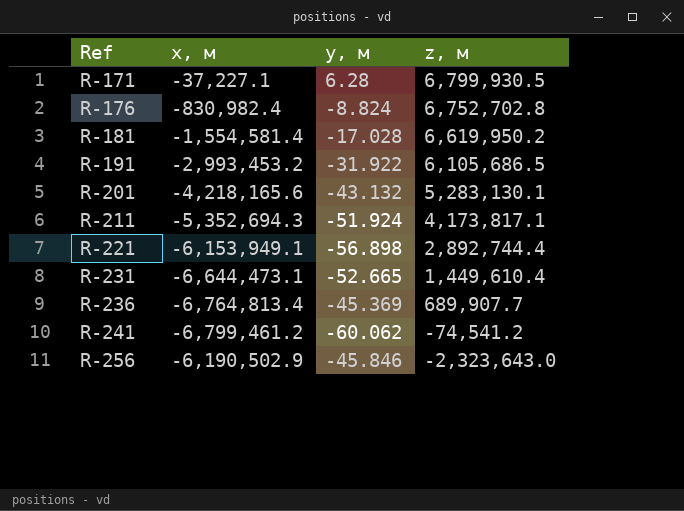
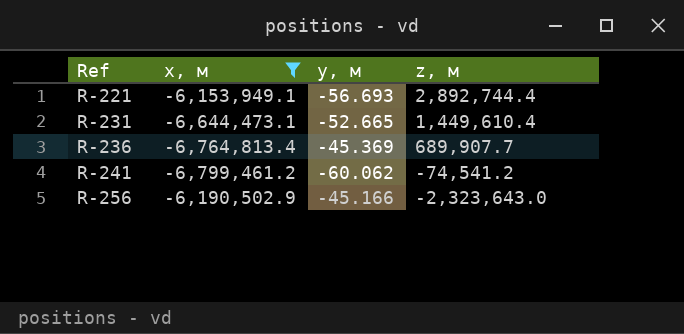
filter: none -> x, м <= -6,153,949.1
R-221 | y, м: -56.898 -> -56.693
R-256 | y, м: -45.846 -> -45.166

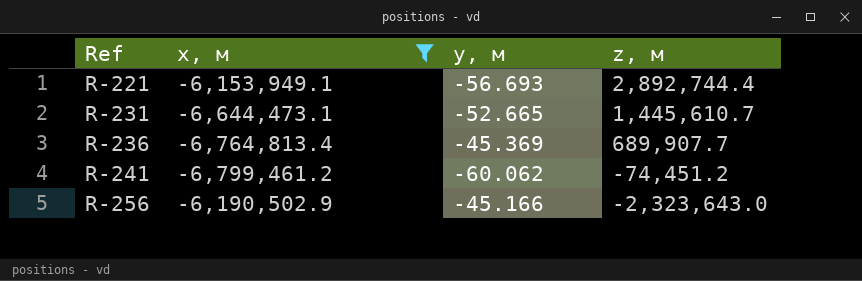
R-231 | z, м: 1,449,610.4 -> 1,445,610.7
R-241 | z, м: -74,541.2 -> -74,451.2

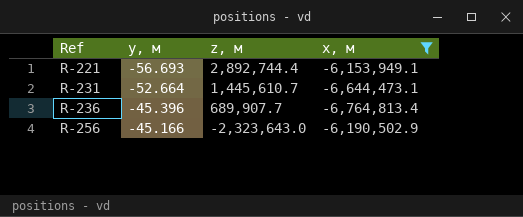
column x, м | position: 2 -> 4
row R-241: -6,799,461.2 | -60.062 | -74,451.2 -> none
R-231 | y, м: -52.665 -> -52.664
R-236 | y, м: -45.369 -> -45.396

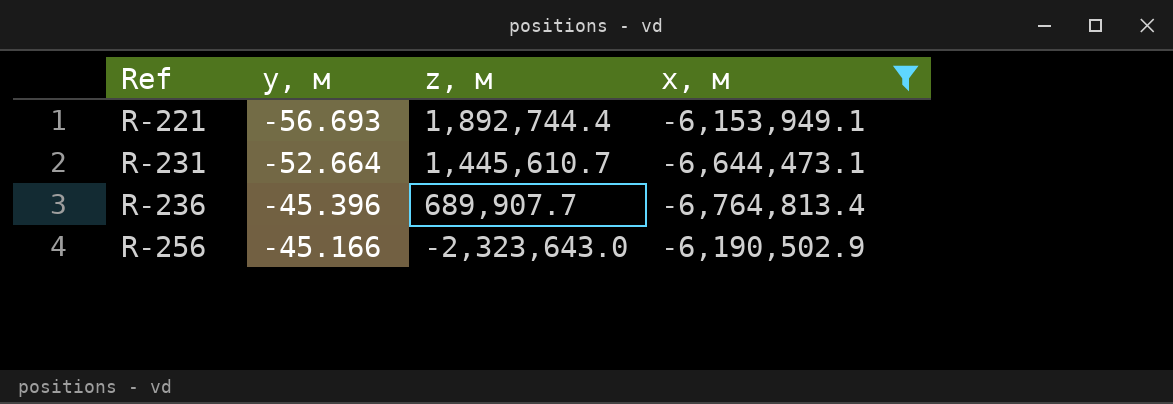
R-221 | z, м: 2,892,744.4 -> 1,892,744.4

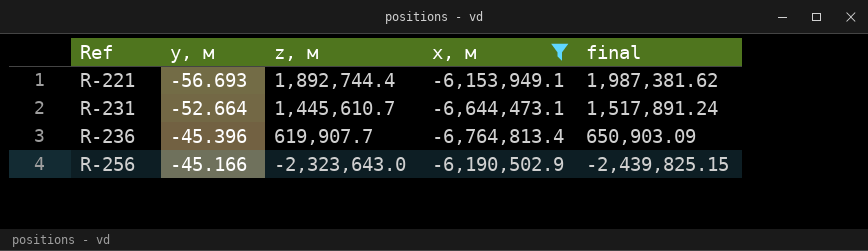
column final | formula: none -> [z, м] * 1.05
R-236 | z, м: 689,907.7 -> 619,907.7

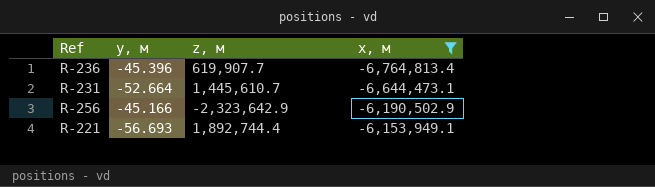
row order: Ref ascending -> x, м ascending
column final | formula: [z, м] * 1.05 -> none
R-256 | z, м: -2,323,643.0 -> -2,323,642.9

